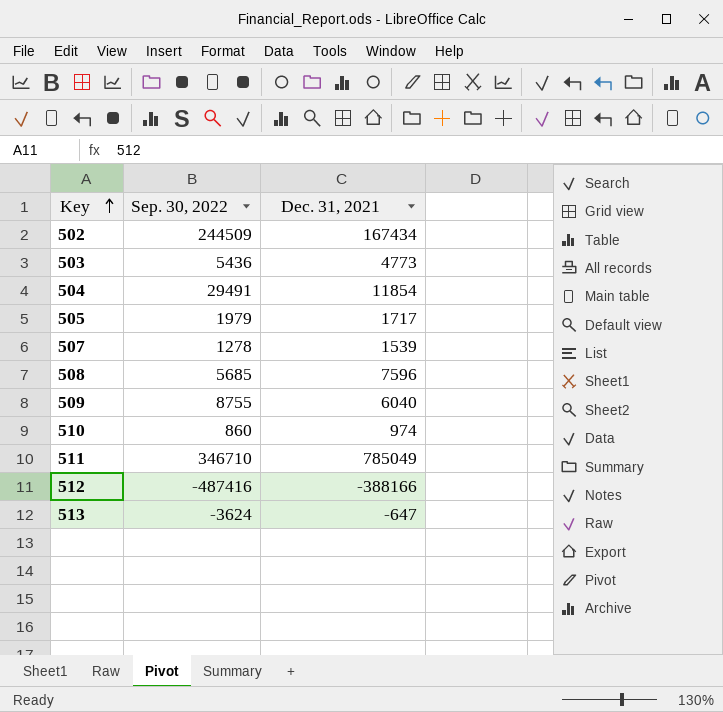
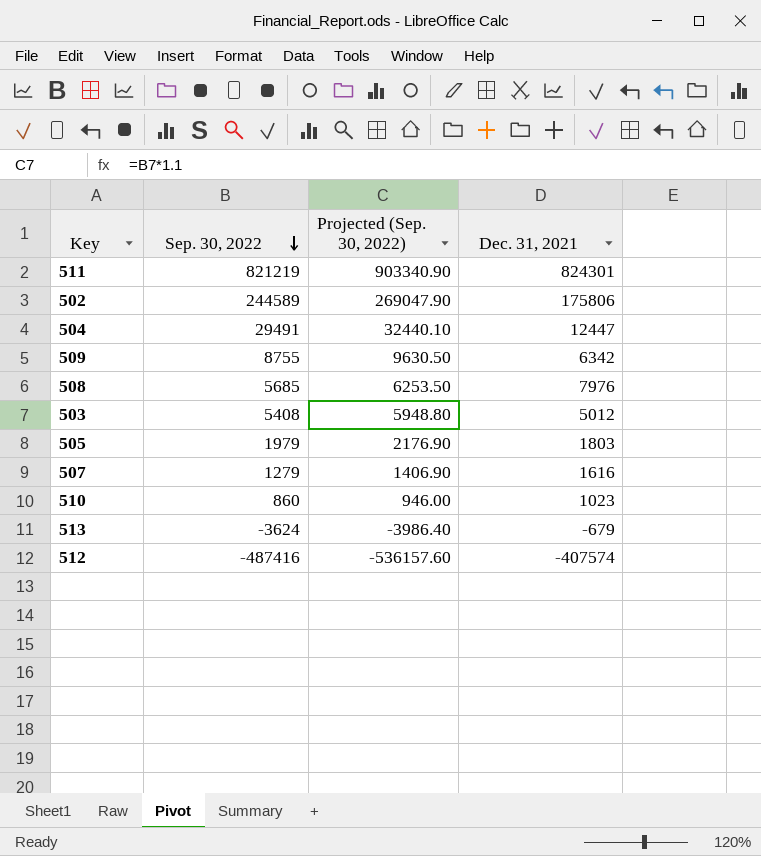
row order: Key ascending -> Sep. 30, 2022 descending
column Projected (Sep. 30, 2022) | formula: none -> [Sep. 30, 2022] * 1.1
511 | Sep. 30, 2022: 346710 -> 821219
511 | Dec. 31, 2021: 785049 -> 824301
502 | Sep. 30, 2022: 244509 -> 244589
502 | Dec. 31, 2021: 167434 -> 175806
504 | Dec. 31, 2021: 11854 -> 12447
509 | Dec. 31, 2021: 6040 -> 6342
508 | Dec. 31, 2021: 7596 -> 7976
503 | Sep. 30, 2022: 5436 -> 5408
503 | Dec. 31, 2021: 4773 -> 5012
505 | Dec. 31, 2021: 1717 -> 1803
507 | Sep. 30, 2022: 1278 -> 1279
507 | Dec. 31, 2021: 1539 -> 1616
510 | Dec. 31, 2021: 974 -> 1023
513 | Dec. 31, 2021: -647 -> -679
512 | Dec. 31, 2021: -388166 -> -407574

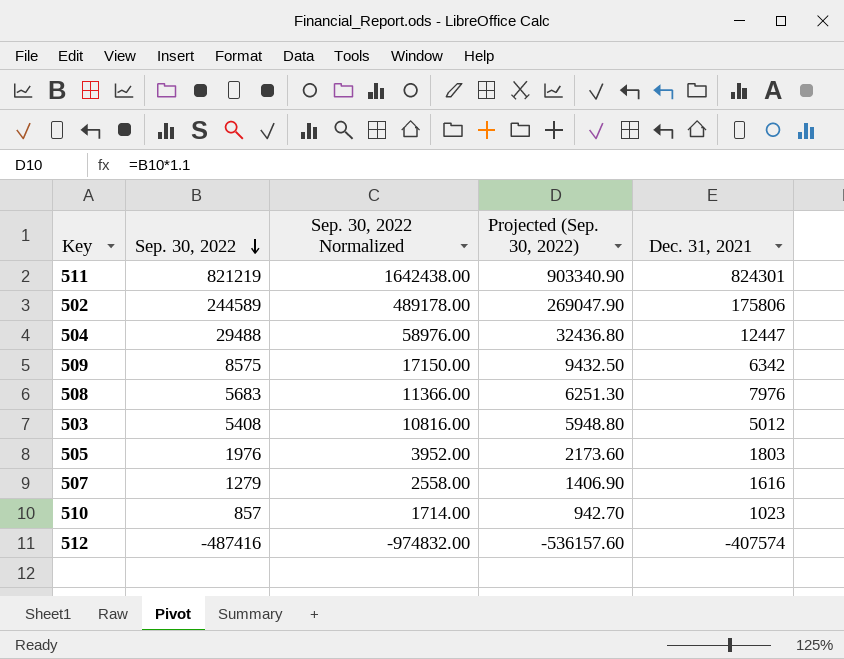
column Sep. 30, 2022 Normalized | formula: none -> [Sep. 30, 2022] * 2
row 513: -3624 | -3986.40 | -679 -> none
504 | Sep. 30, 2022: 29491 -> 29488
504 | Projected (Sep. 30, 2022): 32440.10 -> 32436.80
509 | Sep. 30, 2022: 8755 -> 8575
509 | Projected (Sep. 30, 2022): 9630.50 -> 9432.50
508 | Sep. 30, 2022: 5685 -> 5683
508 | Projected (Sep. 30, 2022): 6253.50 -> 6251.30
505 | Sep. 30, 2022: 1979 -> 1976
505 | Projected (Sep. 30, 2022): 2176.90 -> 2173.60
510 | Sep. 30, 2022: 860 -> 857
510 | Projected (Sep. 30, 2022): 946.00 -> 942.70

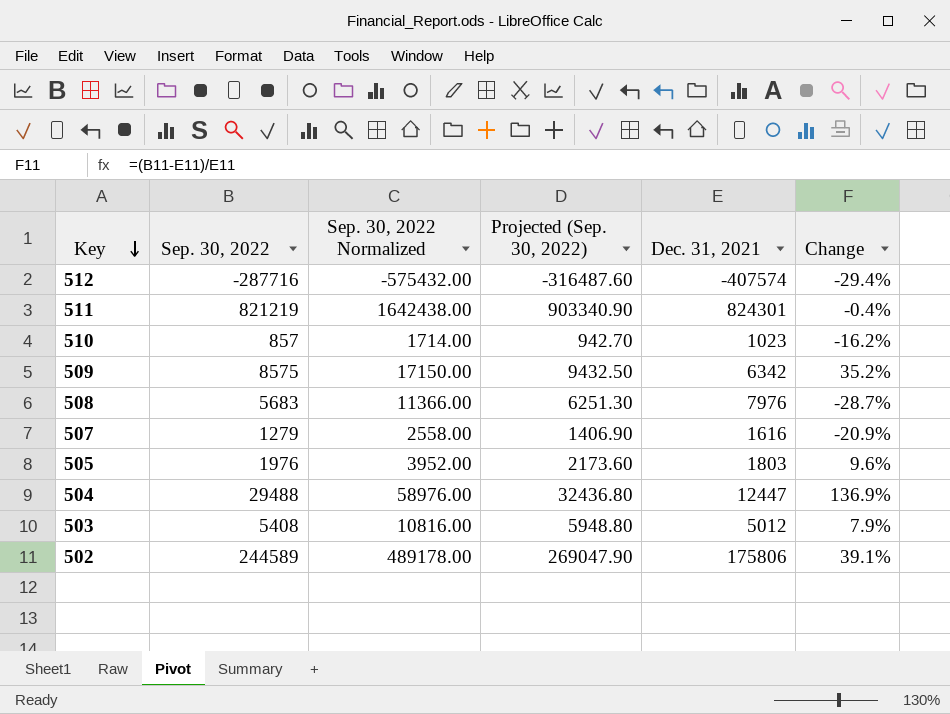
row order: Sep. 30, 2022 descending -> Key descending
column Change | formula: none -> ([Sep. 30, 2022] - [Dec. 31, 2021]) / [Dec. 31, 2021]
512 | Sep. 30, 2022: -487416 -> -287716
512 | Sep. 30, 2022 Normalized: -974832.00 -> -575432.00
512 | Projected (Sep. 30, 2022): -536157.60 -> -316487.60

